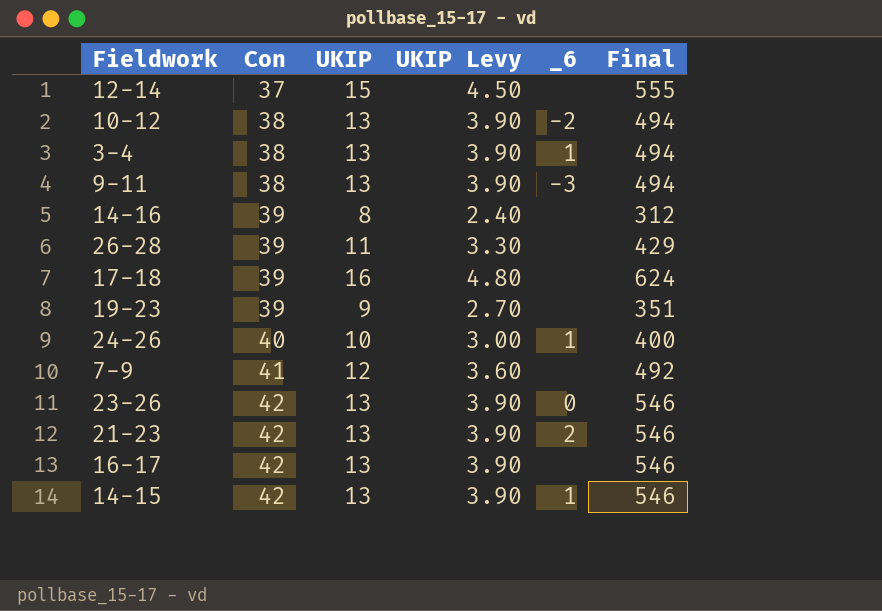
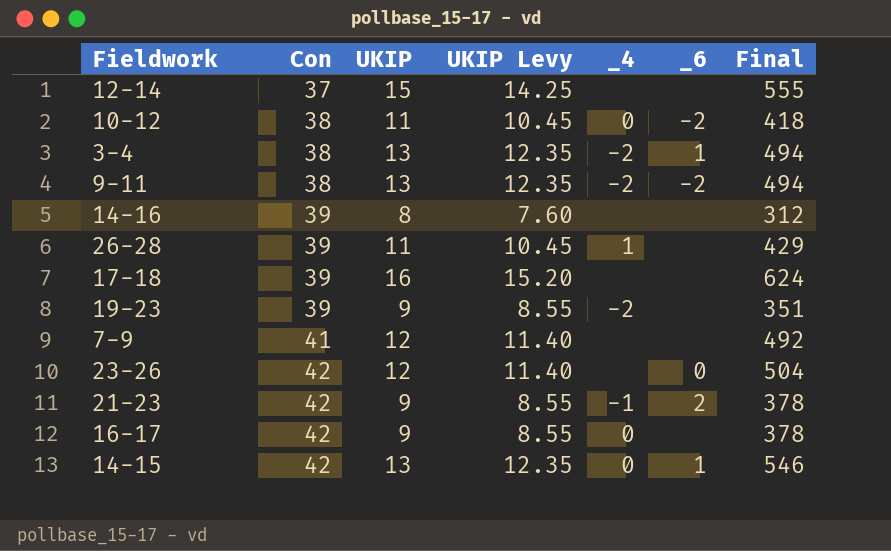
column UKIP Levy | formula: [UKIP] * 0.3 -> [UKIP] * 0.95
column _4 | position: none -> 5
row 24-26: 40 | 10 | 3.00 | 1 | 400 -> none
10-12 | UKIP: 13 -> 11
10-12 | Final: 494 -> 418
9-11 | _6: -3 -> -2
23-26 | UKIP: 13 -> 12
23-26 | Final: 546 -> 504
21-23 | UKIP: 13 -> 9
21-23 | Final: 546 -> 378
16-17 | UKIP: 13 -> 9
16-17 | Final: 546 -> 378

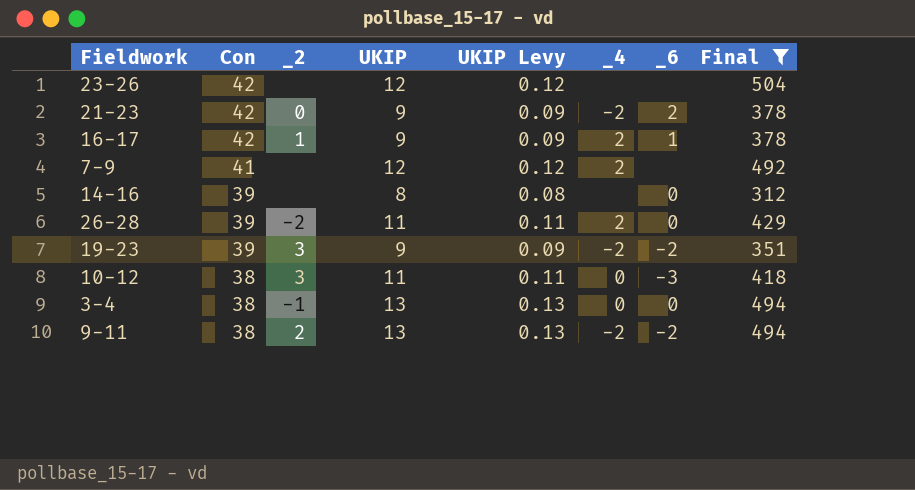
filter: none -> Final <= 504
row order: Con ascending -> Con descending
column _2 | position: none -> 3
column UKIP Levy | formula: [UKIP] * 0.95 -> [UKIP] * 0.01
23-26 | _6: 0 -> none
21-23 | _4: -1 -> -2
16-17 | _4: 0 -> 2
16-17 | _6: none -> 1
7-9 | _4: none -> 2
14-16 | _6: none -> 0
26-28 | _4: 1 -> 2
26-28 | _6: none -> 0
19-23 | _6: none -> -2
10-12 | _6: -2 -> -3
3-4 | _4: -2 -> 0
3-4 | _6: 1 -> 0

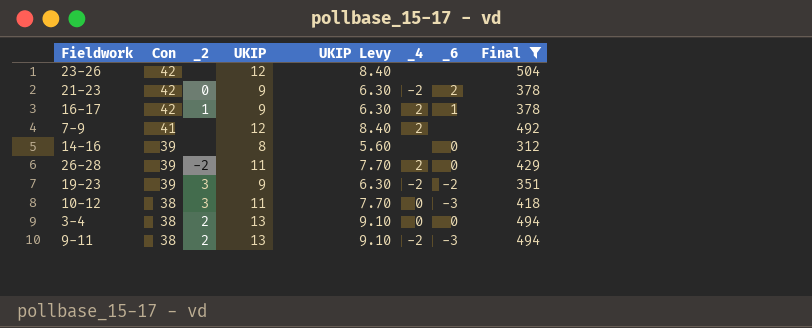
column UKIP Levy | formula: [UKIP] * 0.01 -> [UKIP] * 0.7
3-4 | _2: -1 -> 2
9-11 | _6: -2 -> -3

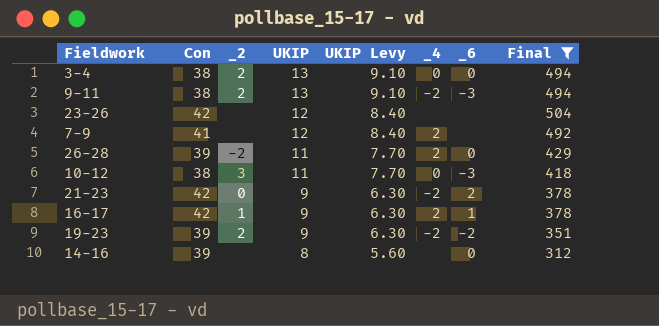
row order: Con descending -> UKIP descending
19-23 | _2: 3 -> 2

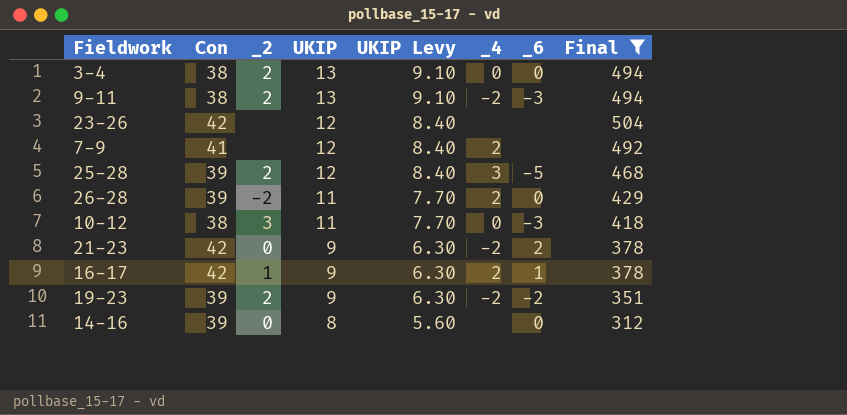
row 25-28: none -> 39 | 2 | 12 | 8.40 | 3 | -5 | 468
14-16 | _2: none -> 0

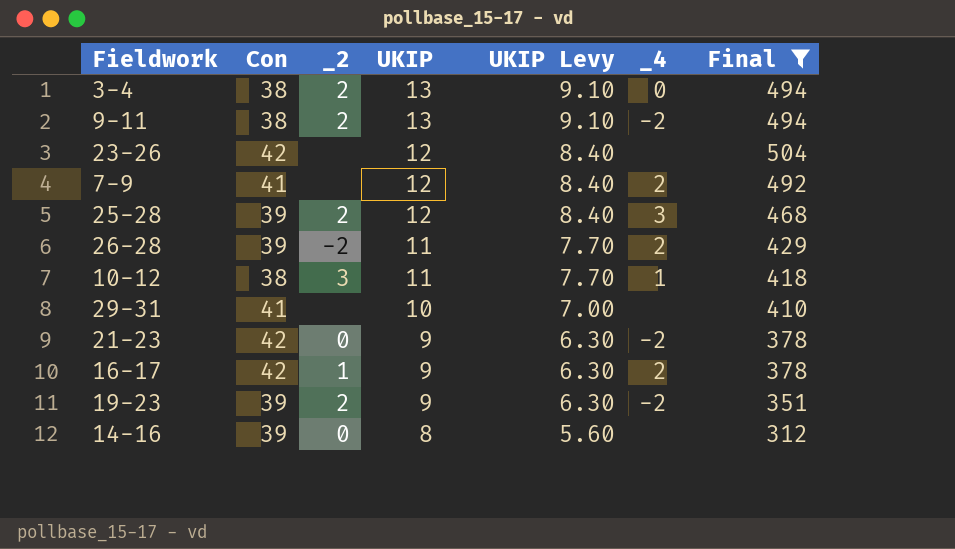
column _6 | position: 7 -> none
10-12 | _4: 0 -> 1
row 29-31: none -> 41 | none | 10 | 7.00 | none | 410

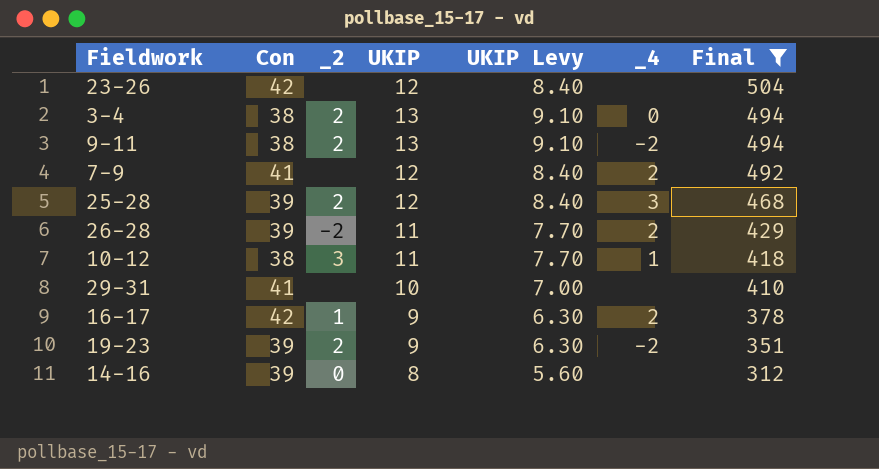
row order: UKIP descending -> Final descending
row 21-23: 42 | 0 | 9 | 6.30 | -2 | 378 -> none

